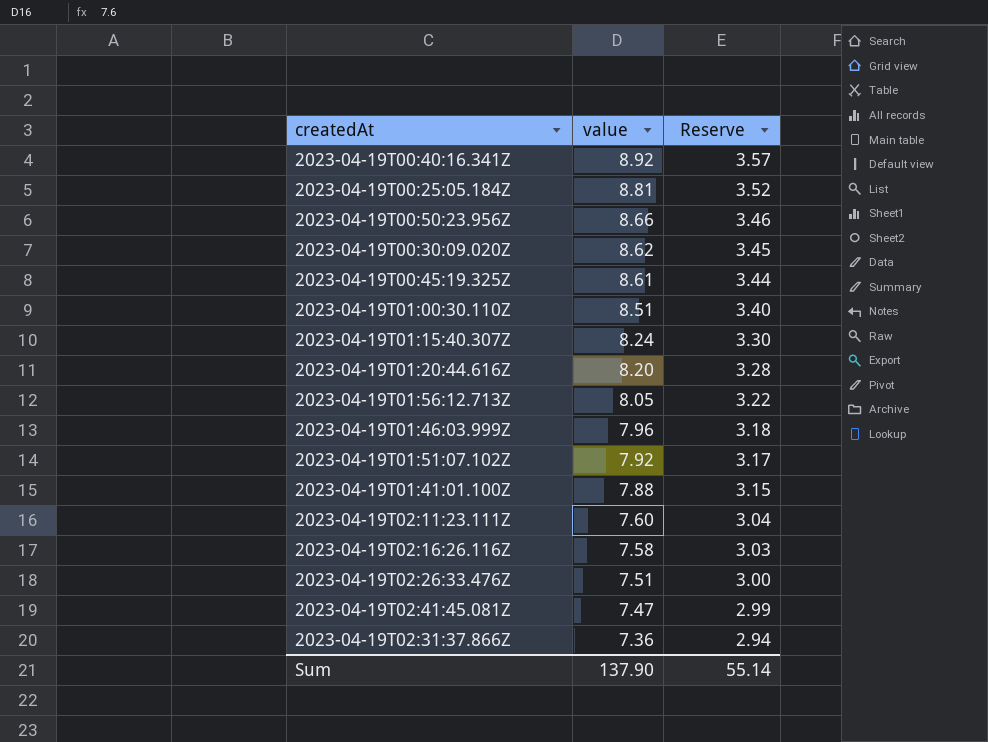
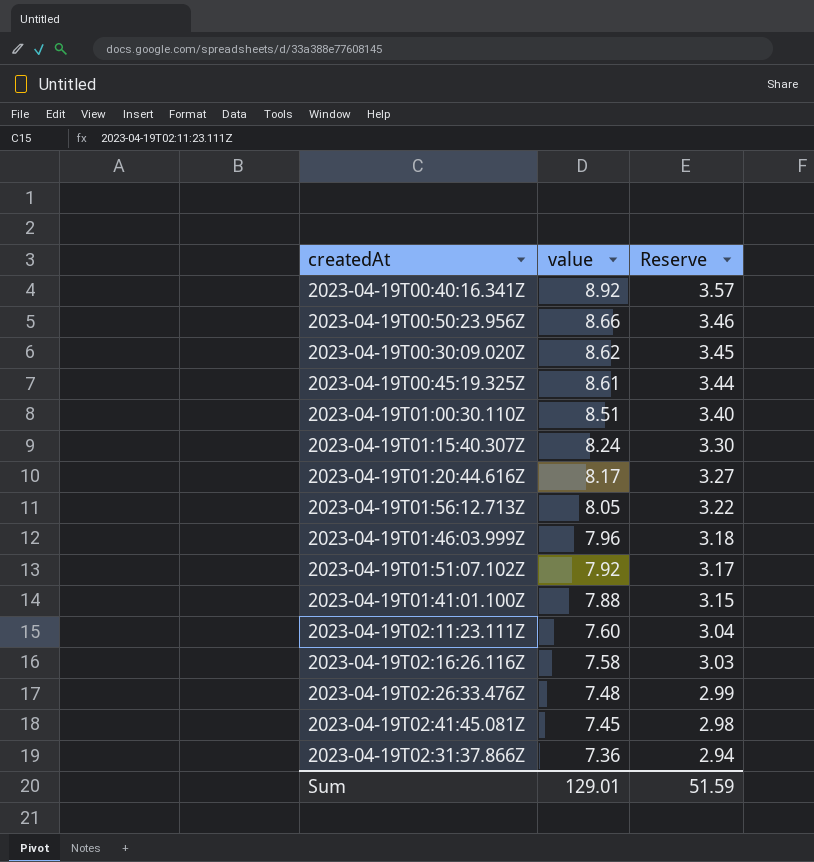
row 2023-04-19T00:25:05.184Z: 8.81 | 3.52 -> none
2023-04-19T01:20:44.616Z | value: 8.20 -> 8.17
2023-04-19T01:20:44.616Z | Reserve: 3.28 -> 3.27
2023-04-19T02:26:33.476Z | value: 7.51 -> 7.48
2023-04-19T02:26:33.476Z | Reserve: 3.00 -> 2.99
2023-04-19T02:41:45.081Z | value: 7.47 -> 7.45
2023-04-19T02:41:45.081Z | Reserve: 2.99 -> 2.98
Sum | value: 137.90 -> 129.01
Sum | Reserve: 55.14 -> 51.59

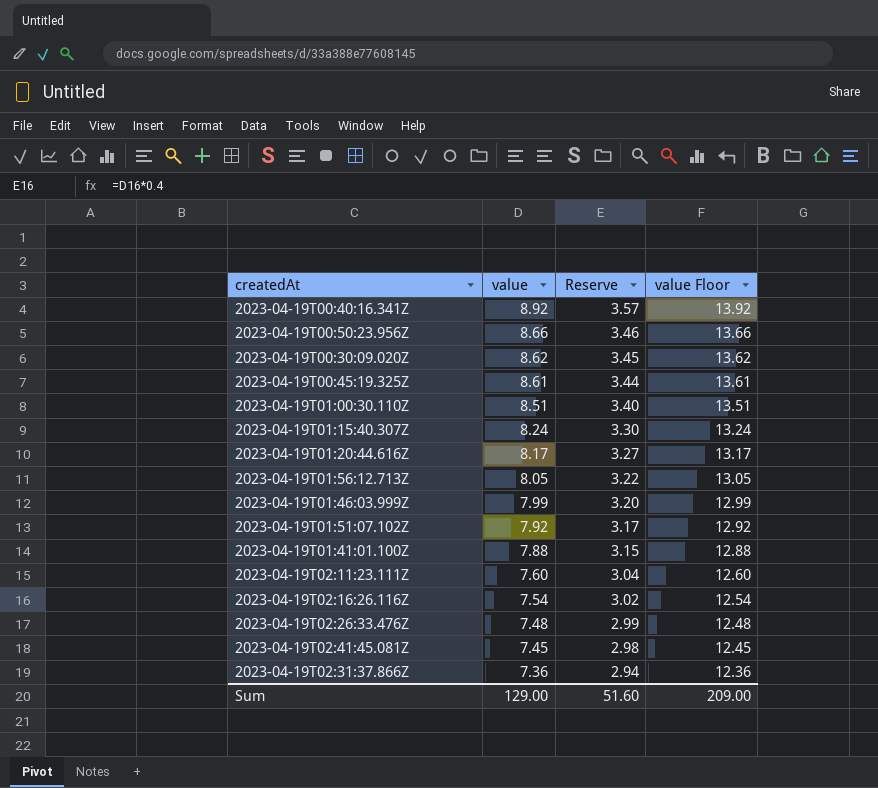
column value Floor | formula: none -> [value] + 5
2023-04-19T01:46:03.999Z | value: 7.96 -> 7.99
2023-04-19T01:46:03.999Z | Reserve: 3.18 -> 3.20
2023-04-19T02:16:26.116Z | value: 7.58 -> 7.54
2023-04-19T02:16:26.116Z | Reserve: 3.03 -> 3.02
Sum | value: 129.01 -> 129.00
Sum | Reserve: 51.59 -> 51.60

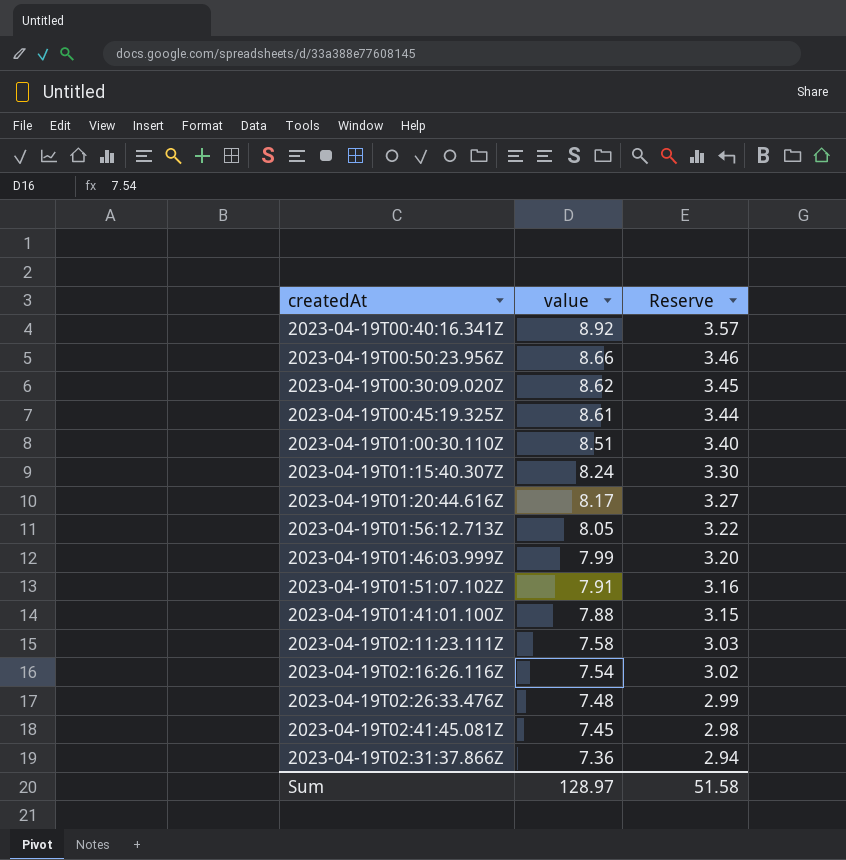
column value Floor | formula: [value] + 5 -> none
2023-04-19T01:51:07.102Z | value: 7.92 -> 7.91
2023-04-19T01:51:07.102Z | Reserve: 3.17 -> 3.16
2023-04-19T02:11:23.111Z | value: 7.60 -> 7.58
2023-04-19T02:11:23.111Z | Reserve: 3.04 -> 3.03
Sum | value: 129.00 -> 128.97
Sum | Reserve: 51.60 -> 51.58

